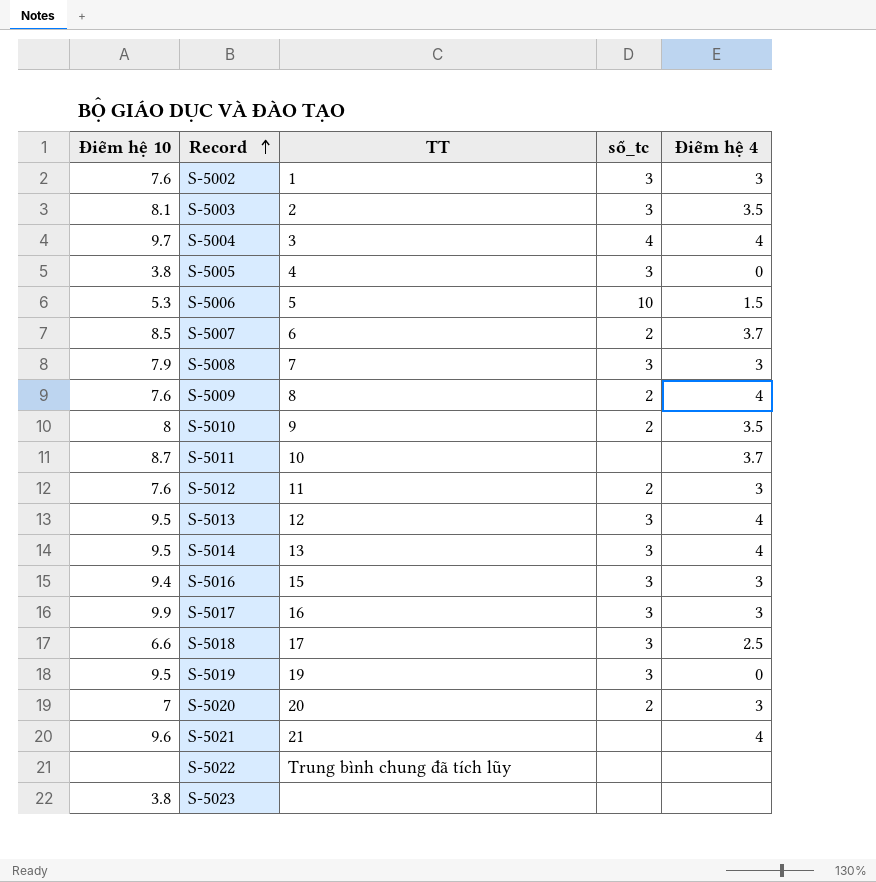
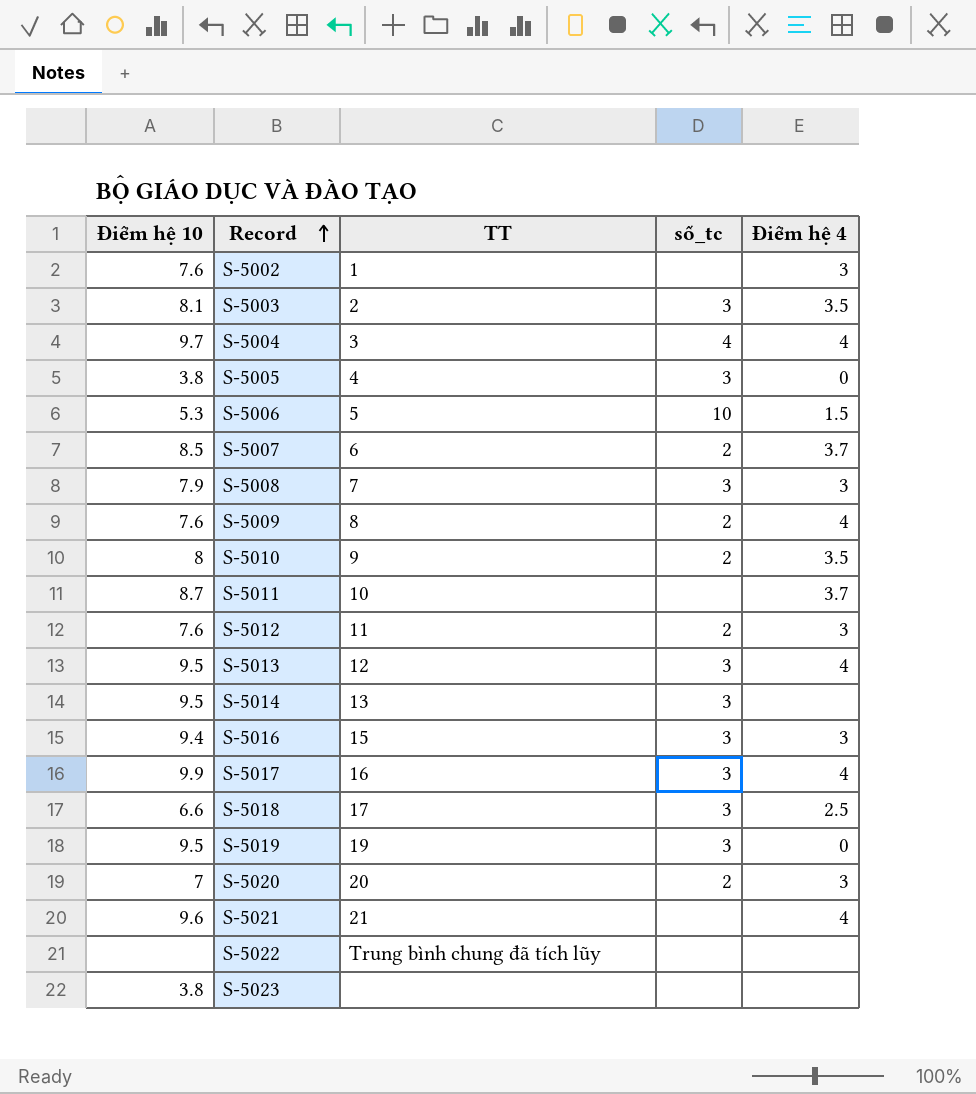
S-5002 | số_tc: 3 -> none
S-5014 | Điểm hệ 4: 4 -> none
S-5017 | Điểm hệ 4: 3 -> 4

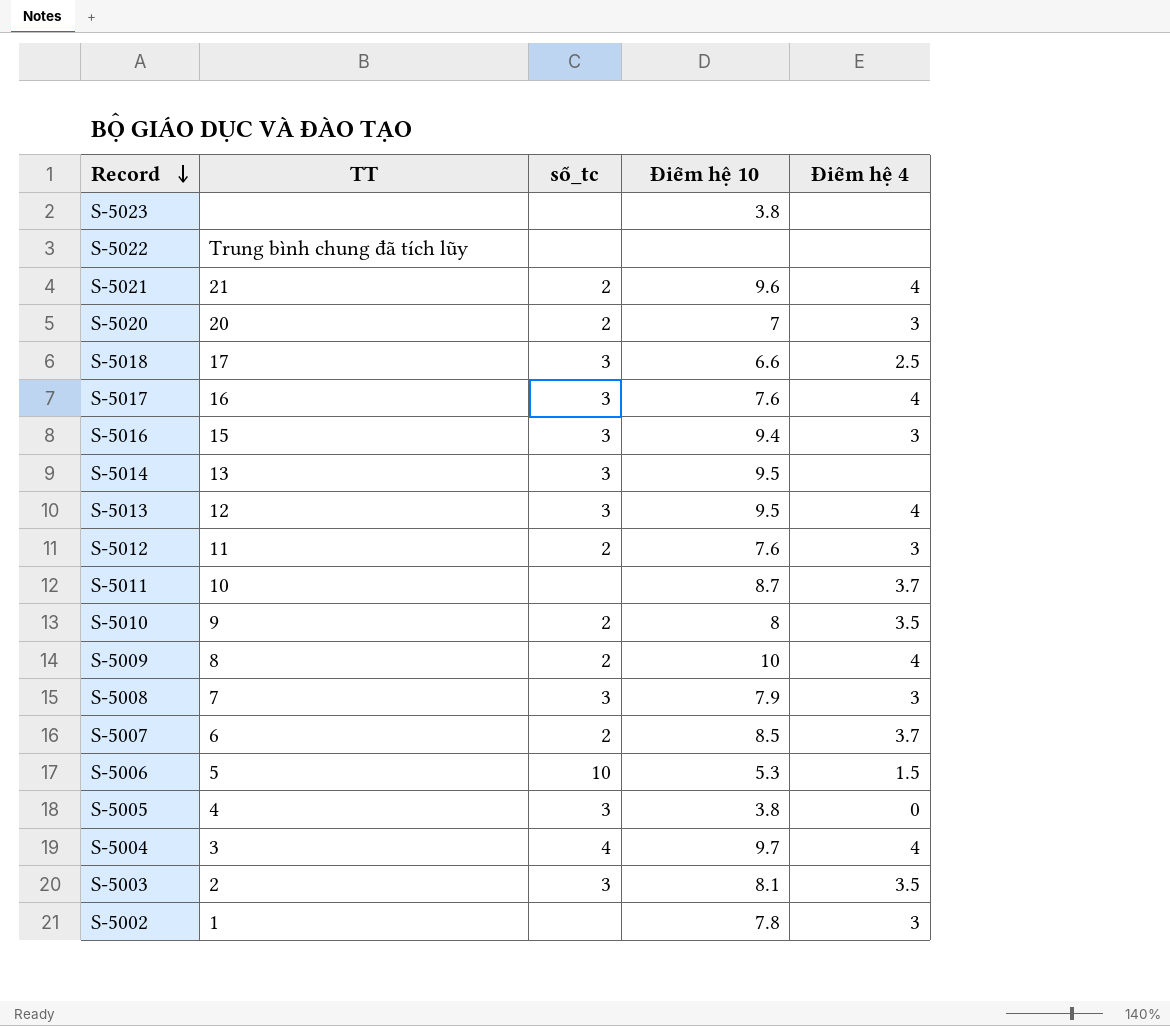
row order: Record ascending -> Record descending
column Điểm hệ 10 | position: 1 -> 4
row S-5019: 9.5 | 19 | 3 | 0 -> none
S-5021 | số_tc: none -> 2
S-5017 | Điểm hệ 10: 9.9 -> 7.6
S-5009 | Điểm hệ 10: 7.6 -> 10
S-5002 | Điểm hệ 10: 7.6 -> 7.8

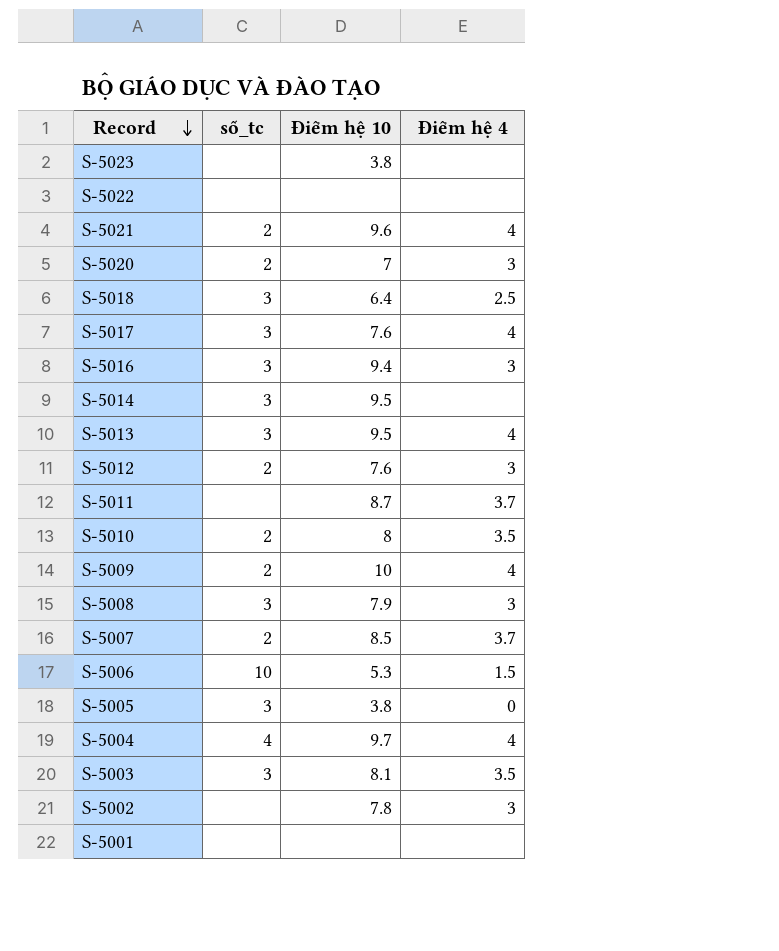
column TT | position: 2 -> none
S-5018 | Điểm hệ 10: 6.6 -> 6.4
row S-5001: none -> none | none | none

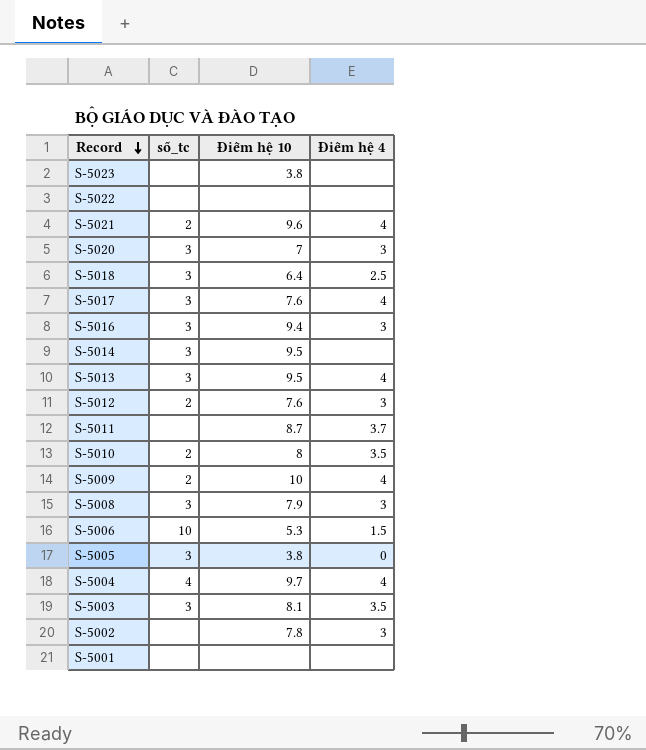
row S-5007: 2 | 8.5 | 3.7 -> none
S-5020 | số_tc: 2 -> 3

